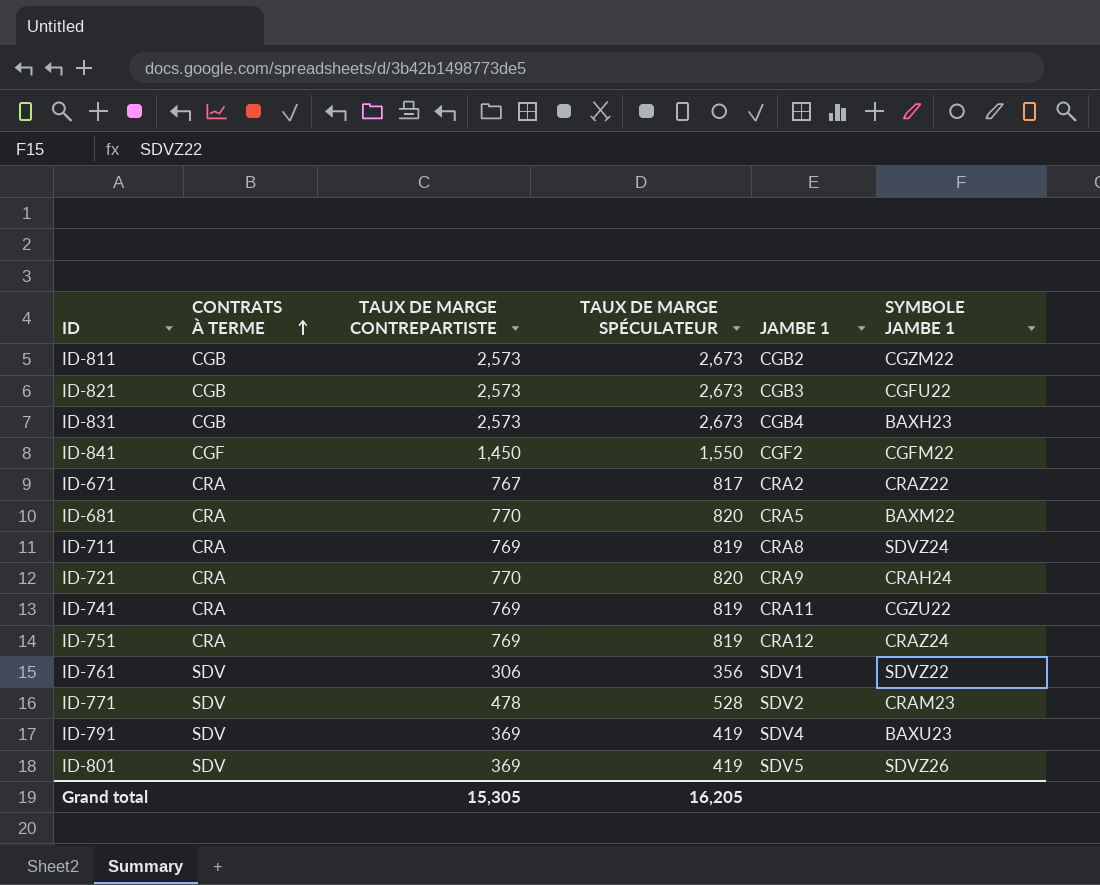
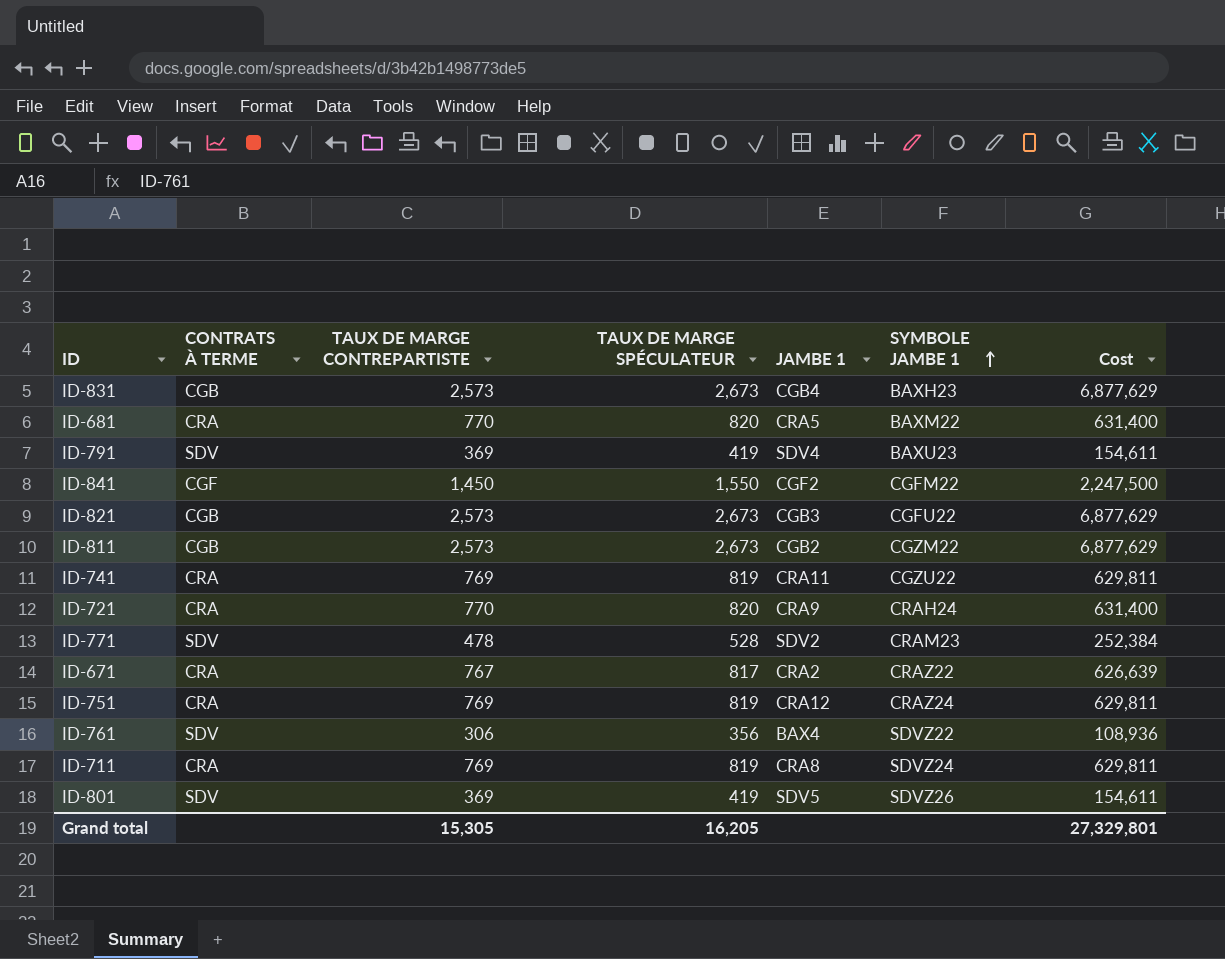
row order: CONTRATS À TERME ascending -> SYMBOLE JAMBE 1 ascending
column Cost | formula: none -> [TAUX DE MARGE CONTREPARTISTE] * [TAUX DE MARGE SPÉCULATEUR]
ID-761 | JAMBE 1: SDV1 -> BAX4

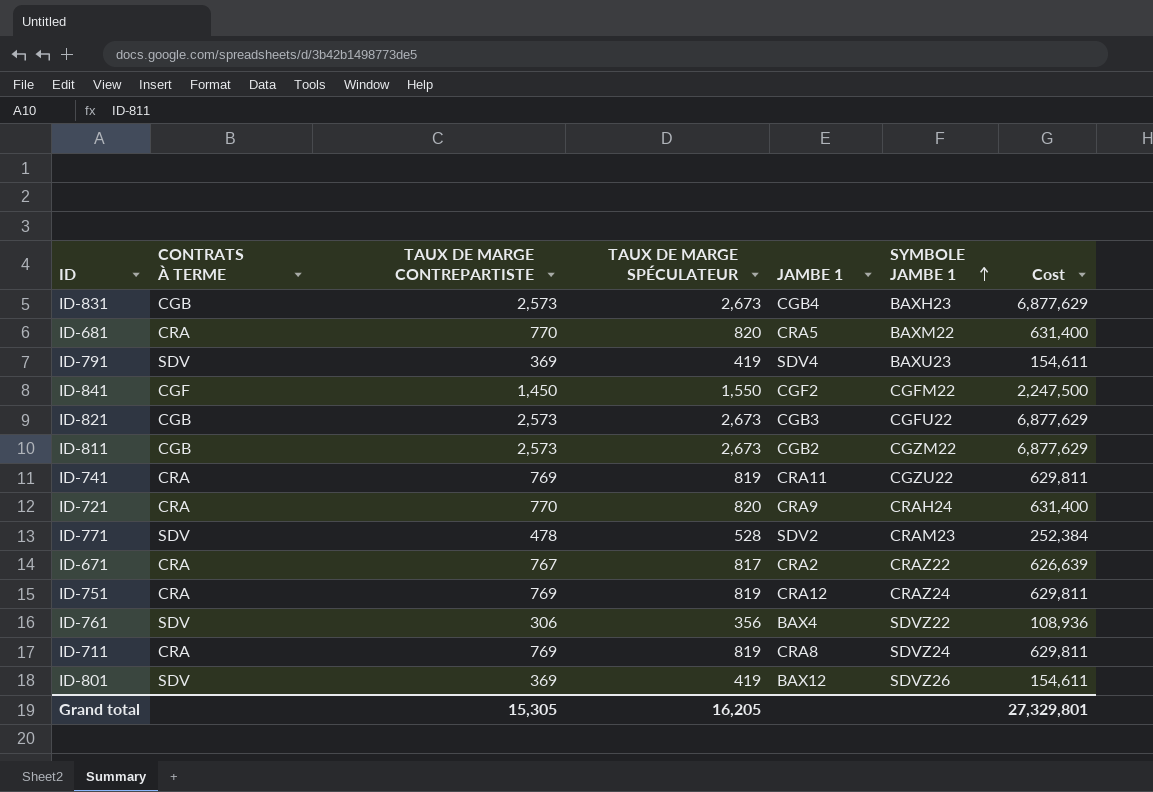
ID-801 | JAMBE 1: SDV5 -> BAX12

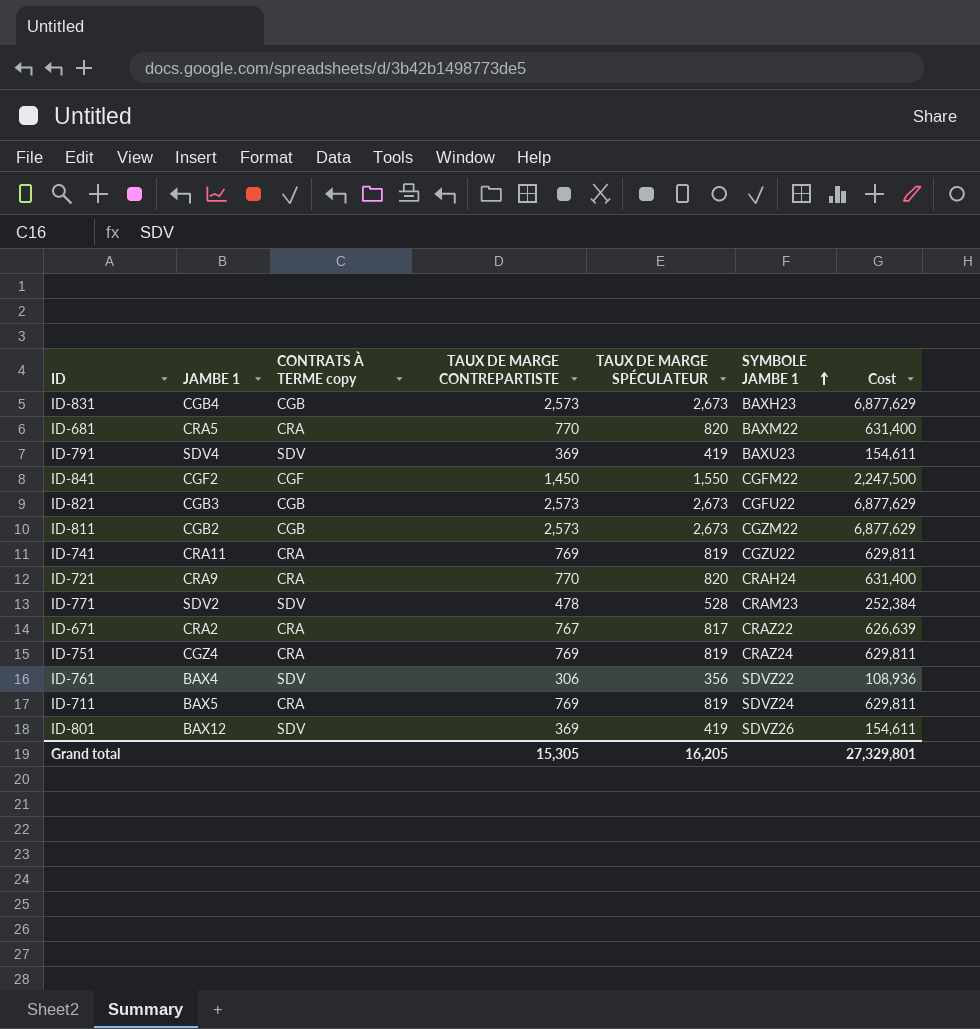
column JAMBE 1 | position: 5 -> 2
column name: CONTRATS À TERME -> CONTRATS À TERME copy
ID-751 | JAMBE 1: CRA12 -> CGZ4
ID-711 | JAMBE 1: CRA8 -> BAX5

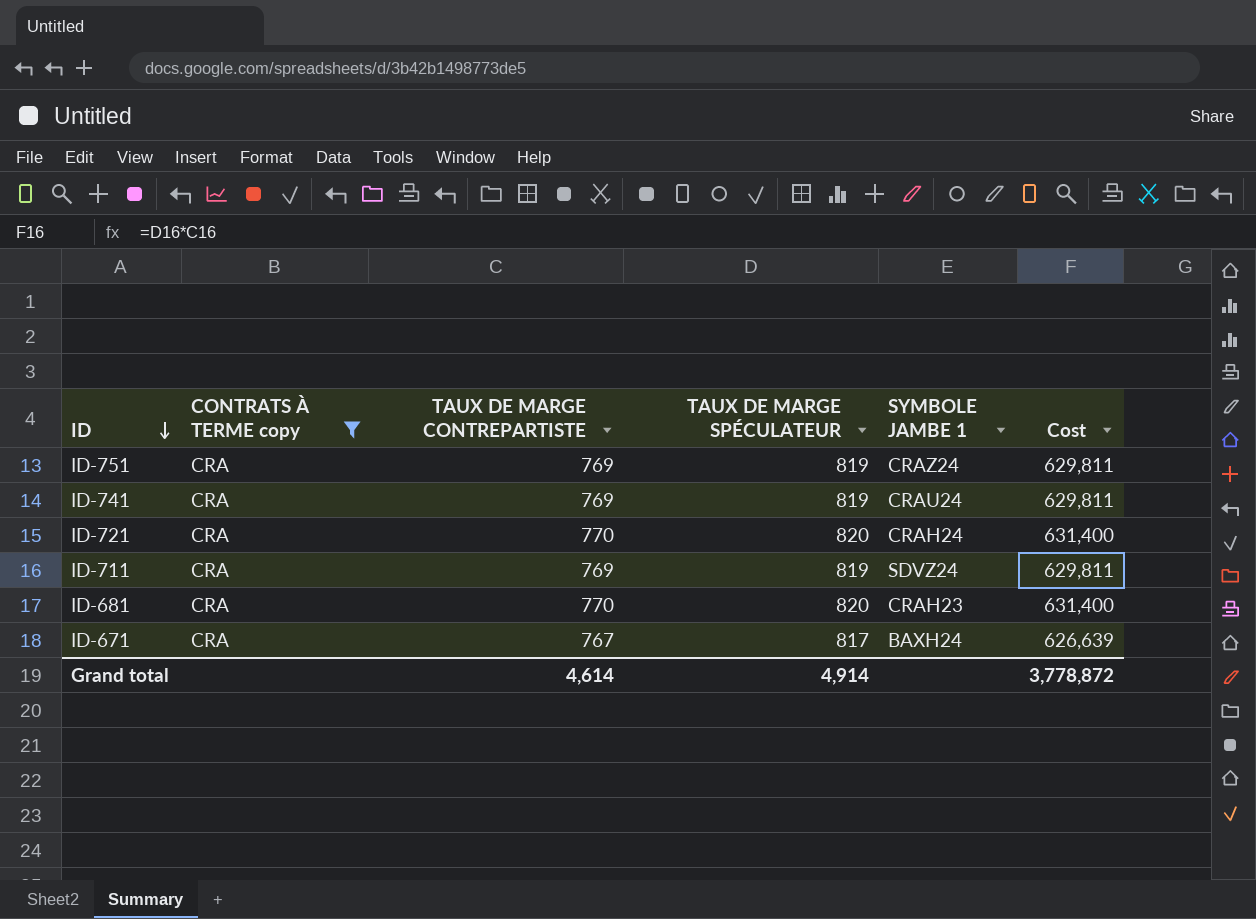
filter: none -> CONTRATS À TERME copy = CRA
row order: SYMBOLE JAMBE 1 ascending -> ID descending
column JAMBE 1 | position: 2 -> none
ID-741 | SYMBOLE JAMBE 1: CGZU22 -> CRAU24
ID-681 | SYMBOLE JAMBE 1: BAXM22 -> CRAH23
ID-671 | SYMBOLE JAMBE 1: CRAZ22 -> BAXH24
Grand total | TAUX DE MARGE CONTREPARTISTE: 15,305 -> 4,614
Grand total | TAUX DE MARGE SPÉCULATEUR: 16,205 -> 4,914
Grand total | Cost: 27,329,801 -> 3,778,872

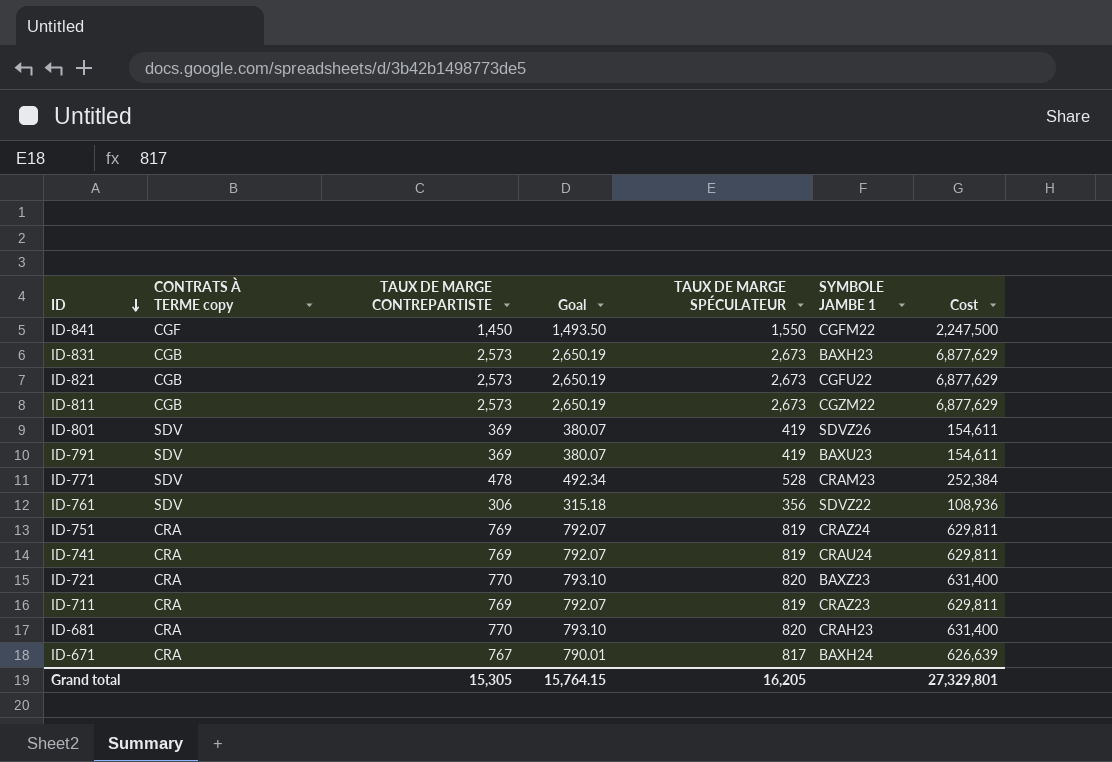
filter: CONTRATS À TERME copy = CRA -> none
column Goal | formula: none -> [TAUX DE MARGE CONTREPARTISTE] * 1.03
ID-721 | SYMBOLE JAMBE 1: CRAH24 -> BAXZ23
ID-711 | SYMBOLE JAMBE 1: SDVZ24 -> CRAZ23
Grand total | TAUX DE MARGE CONTREPARTISTE: 4,614 -> 15,305
Grand total | TAUX DE MARGE SPÉCULATEUR: 4,914 -> 16,205
Grand total | Cost: 3,778,872 -> 27,329,801

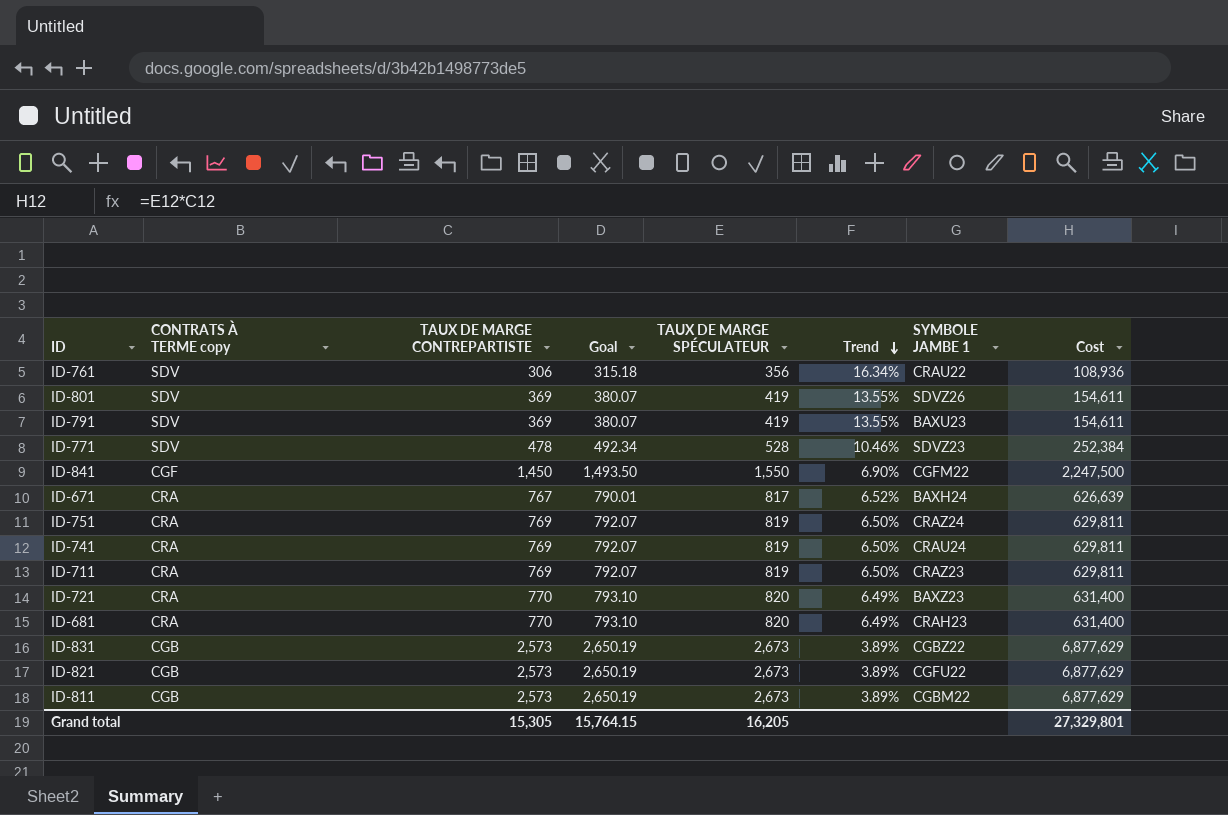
row order: ID descending -> Trend descending
column Trend | formula: none -> ([TAUX DE MARGE SPÉCULATEUR] - [TAUX DE MARGE CONTREPARTISTE]) / [TAUX DE MARGE CONTREPARTISTE]
ID-761 | SYMBOLE JAMBE 1: SDVZ22 -> CRAU22
ID-771 | SYMBOLE JAMBE 1: CRAM23 -> SDVZ23
ID-831 | SYMBOLE JAMBE 1: BAXH23 -> CGBZ22
ID-811 | SYMBOLE JAMBE 1: CGZM22 -> CGBM22

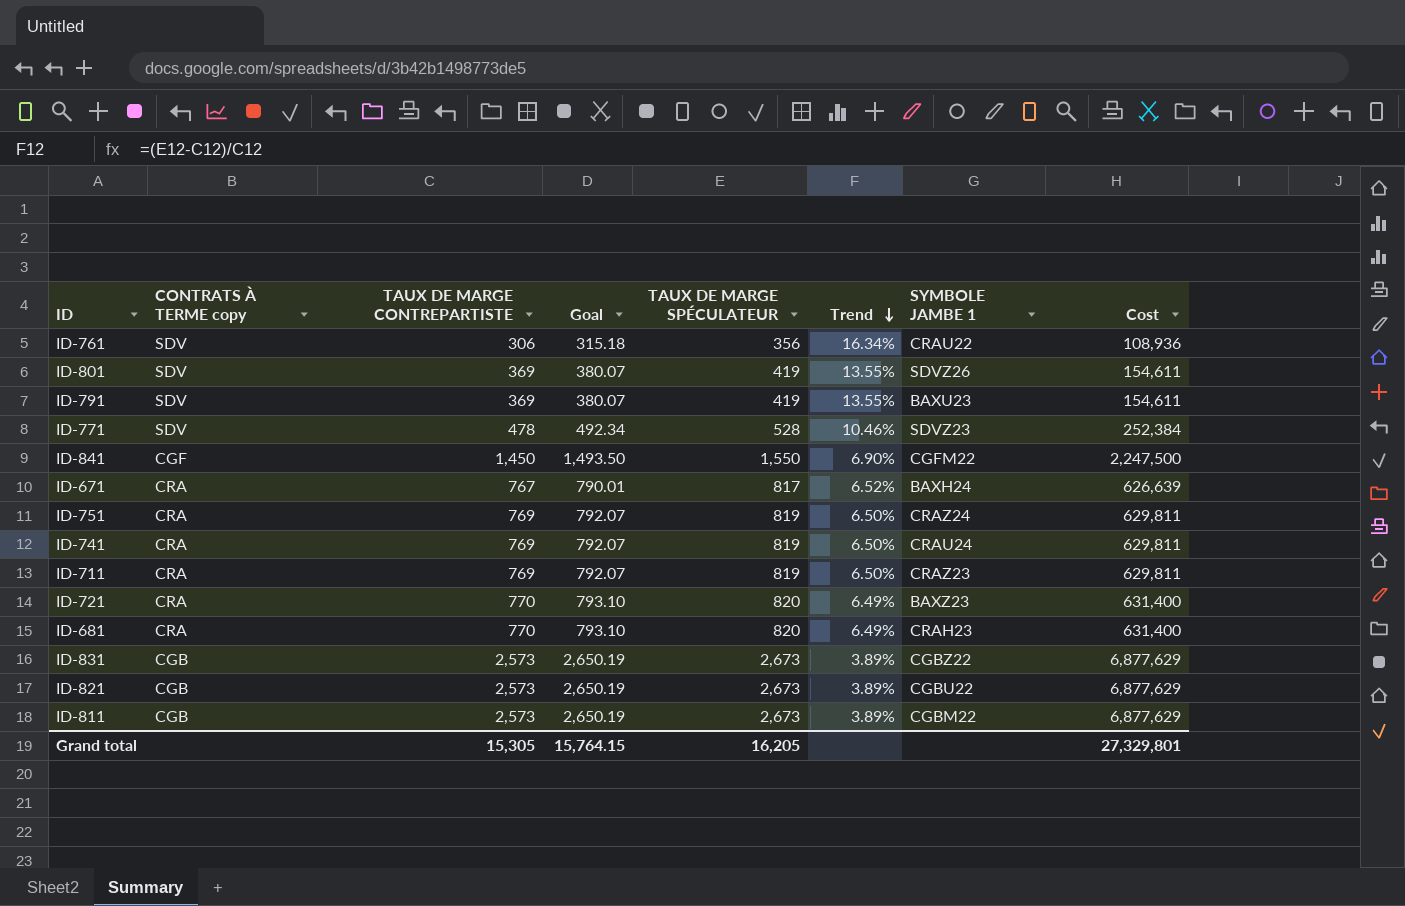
ID-821 | SYMBOLE JAMBE 1: CGFU22 -> CGBU22

